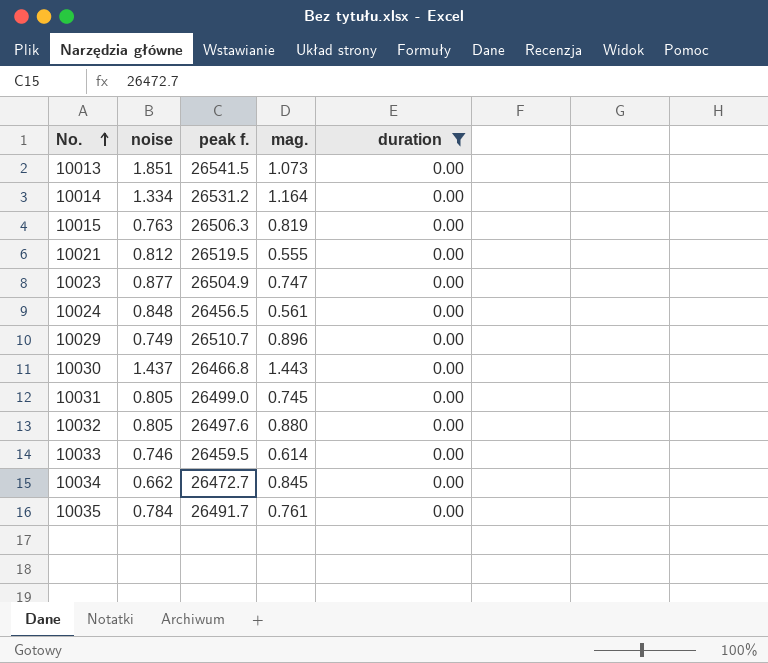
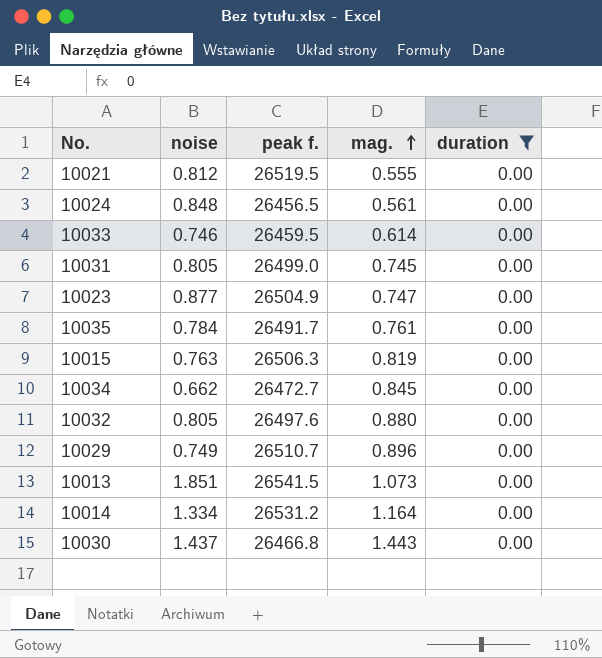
row order: No. ascending -> mag. ascending

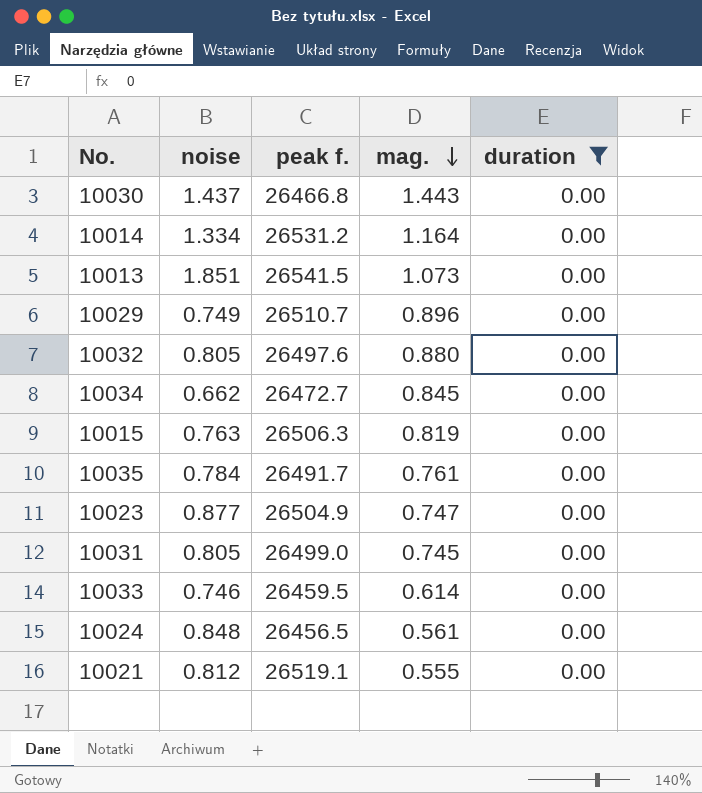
row order: mag. ascending -> mag. descending
10021 | peak f.: 26519.5 -> 26519.1

